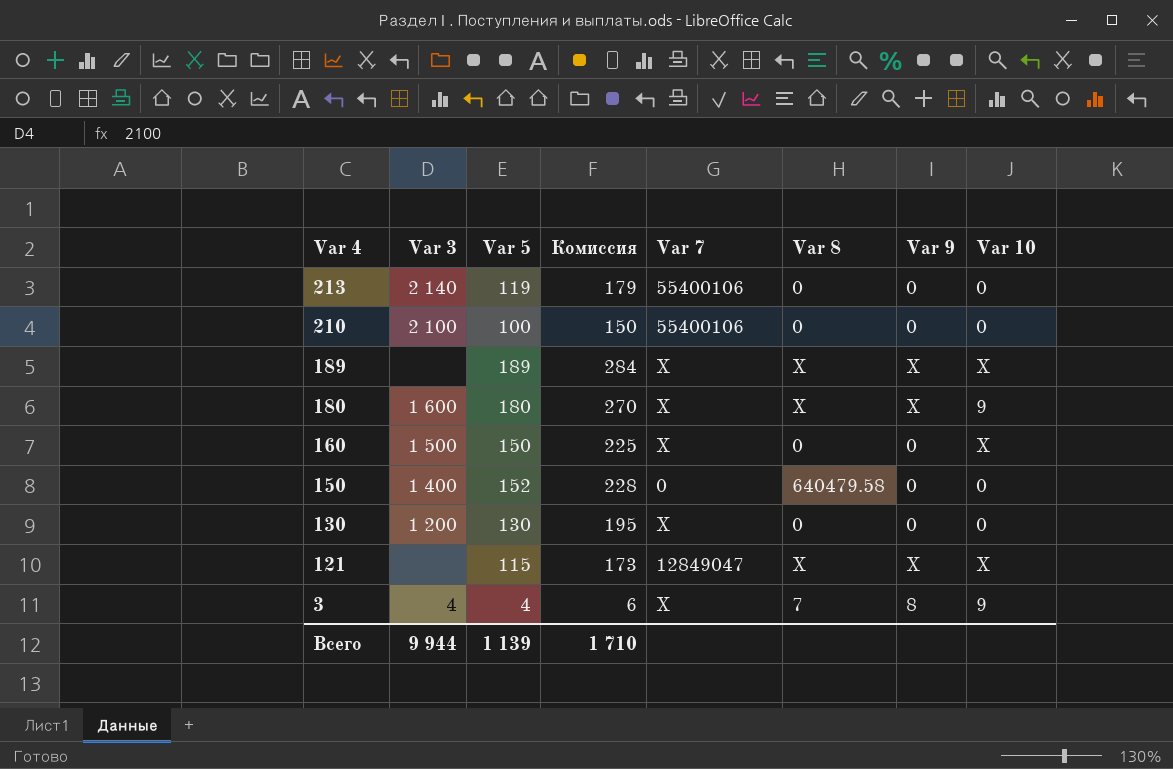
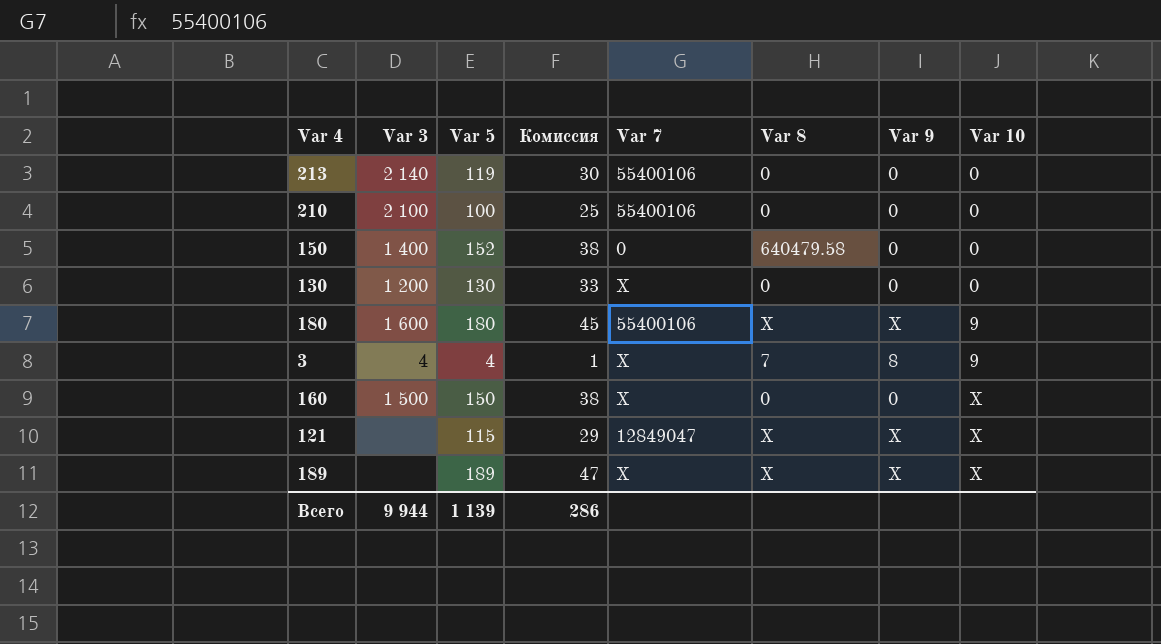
row order: Var 4 descending -> Var 10 ascending
column Комиссия | formula: [Var 5] * 1,5 -> [Var 5] * 0,25
180 | Var 7: Х -> 55400106
121 | Var 10: X -> Х
Всего | Комиссия: 1 710 -> 286

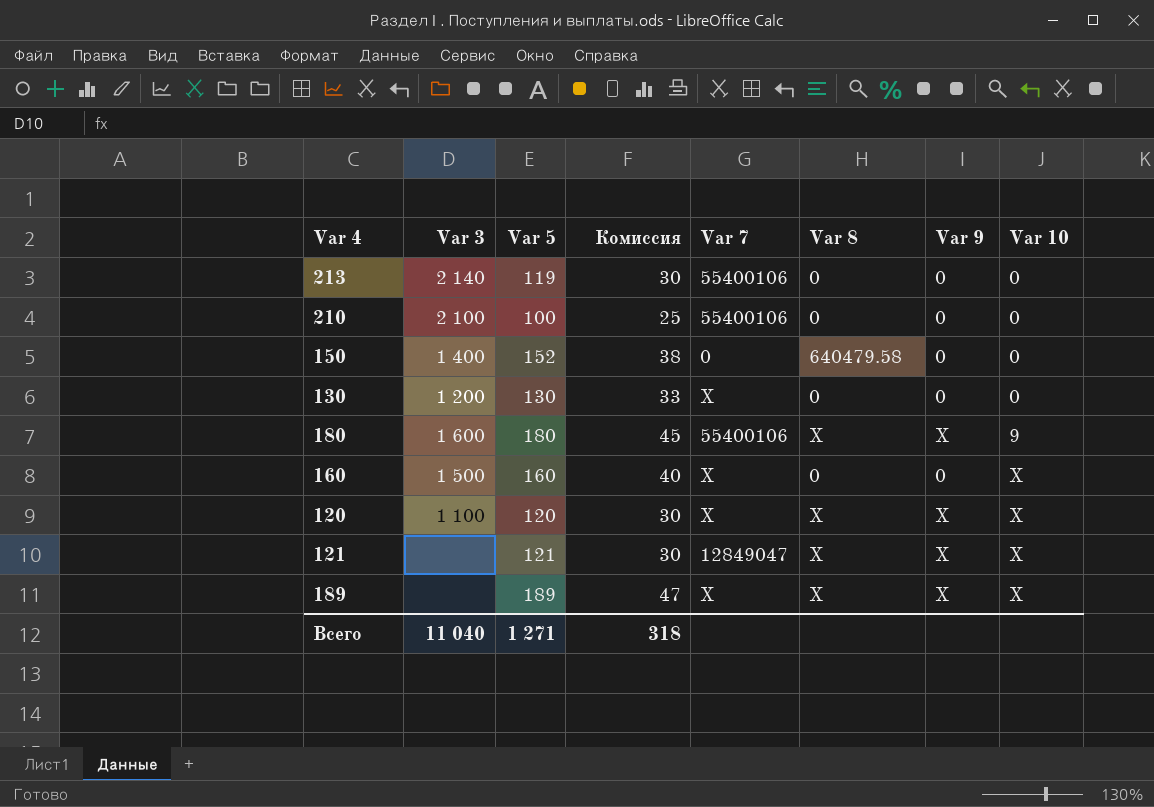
row 3: 4 | 4 | 1 | X | 7 | 8 | 9 -> none
160 | Var 5: 150 -> 160
160 | Комиссия: 38 -> 40
row 120: none -> 1 100 | 120 | 30 | Х | Х | Х | Х
121 | Var 5: 115 -> 121
121 | Комиссия: 29 -> 30
Всего | Var 3: 9 944 -> 11 040
Всего | Var 5: 1 139 -> 1 271
Всего | Комиссия: 286 -> 318

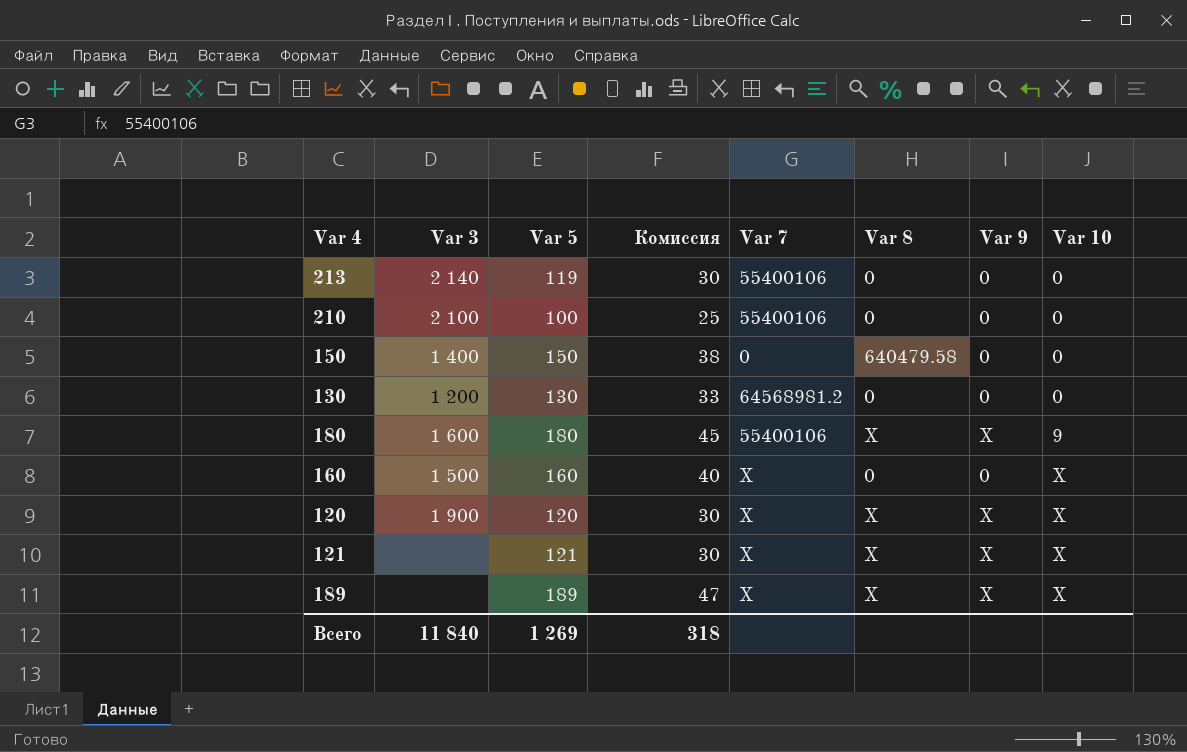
150 | Var 5: 152 -> 150
130 | Var 7: Х -> 64568981.2
120 | Var 3: 1 100 -> 1 900
121 | Var 7: 12849047 -> Х
Всего | Var 3: 11 040 -> 11 840
Всего | Var 5: 1 271 -> 1 269

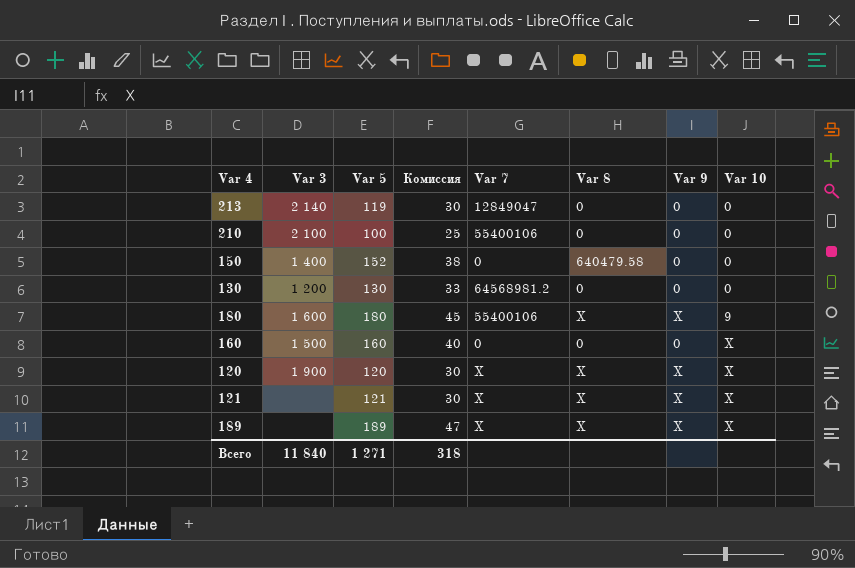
213 | Var 7: 55400106 -> 12849047
150 | Var 5: 150 -> 152
160 | Var 7: X -> 0
Всего | Var 5: 1 269 -> 1 271

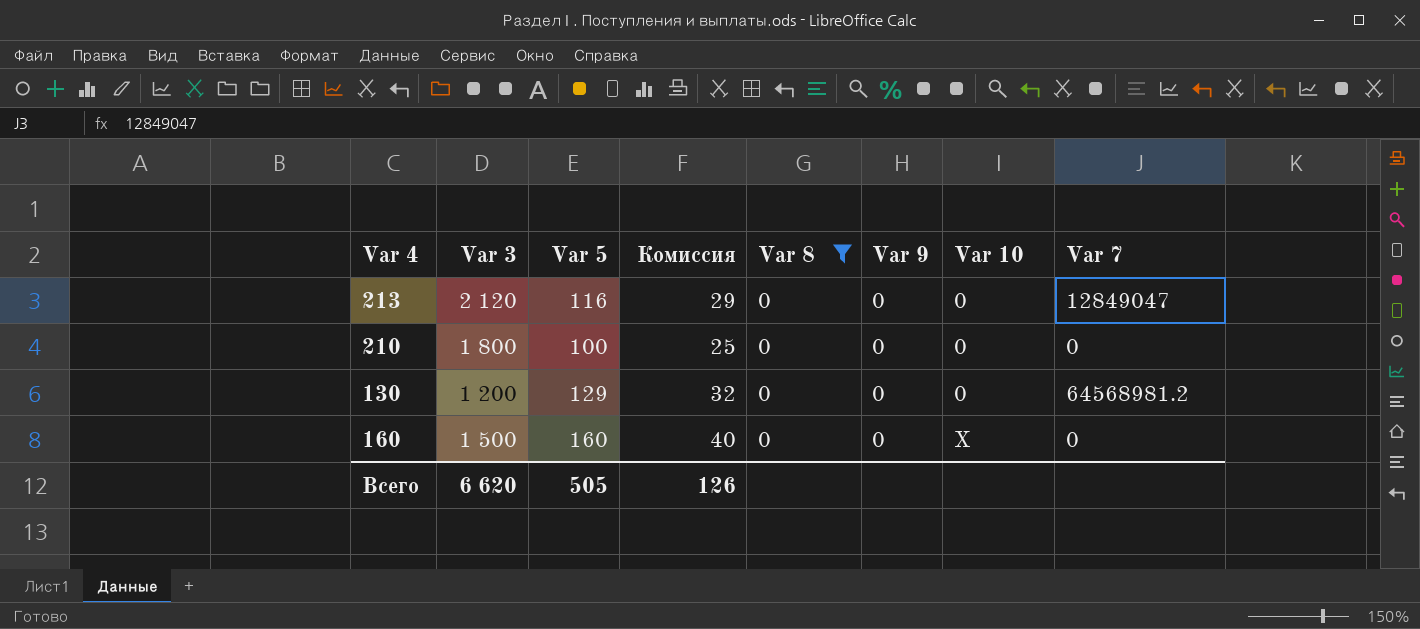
filter: none -> Var 8 = 0
column Var 7 | position: 5 -> 8
213 | Var 3: 2 140 -> 2 120
213 | Var 5: 119 -> 116
213 | Комиссия: 30 -> 29
210 | Var 3: 2 100 -> 1 800
210 | Var 7: 55400106 -> 0
130 | Var 5: 130 -> 129
130 | Комиссия: 33 -> 32
160 | Var 10: X -> Х
Всего | Var 3: 11 840 -> 6 620
Всего | Var 5: 1 271 -> 505
Всего | Комиссия: 318 -> 126

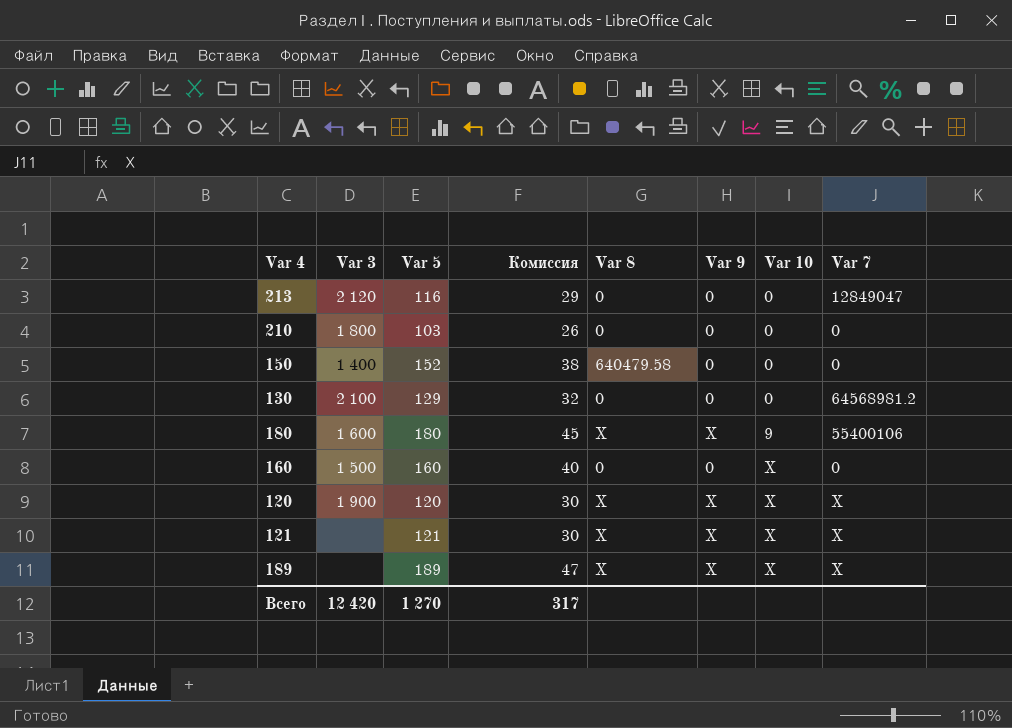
filter: Var 8 = 0 -> none
210 | Var 5: 100 -> 103
210 | Комиссия: 25 -> 26
130 | Var 3: 1 200 -> 2 100
Всего | Var 3: 6 620 -> 12 420
Всего | Var 5: 505 -> 1 270
Всего | Комиссия: 126 -> 317

